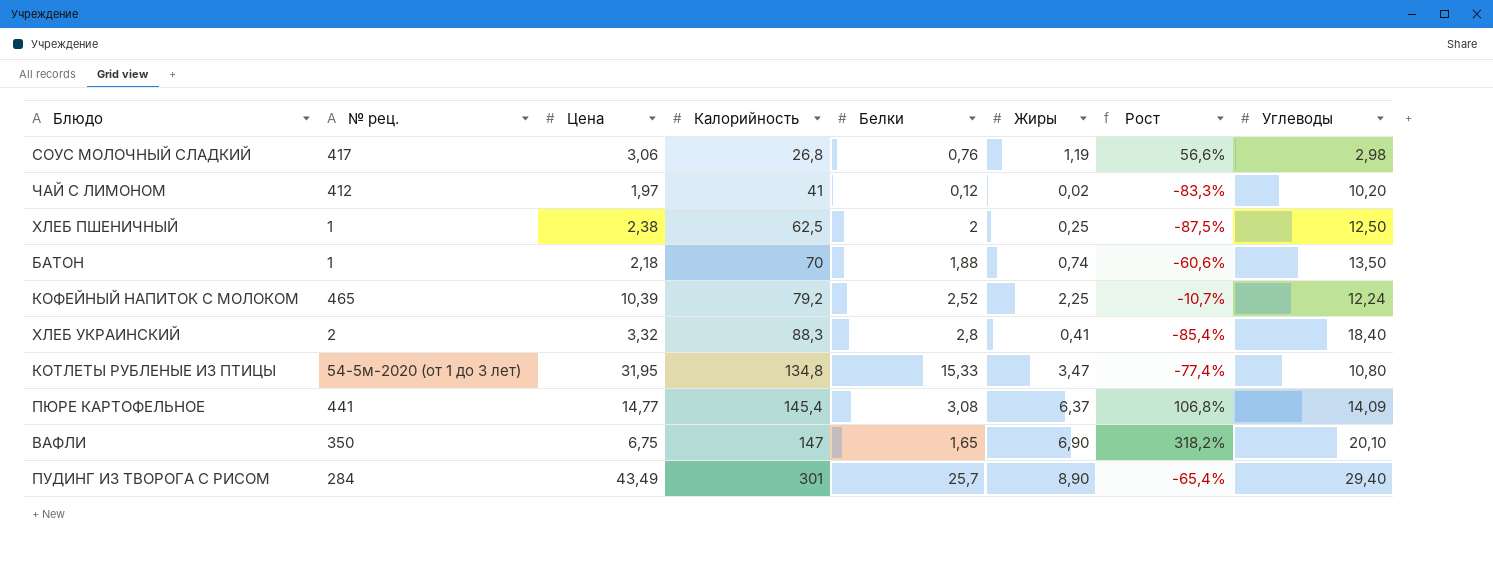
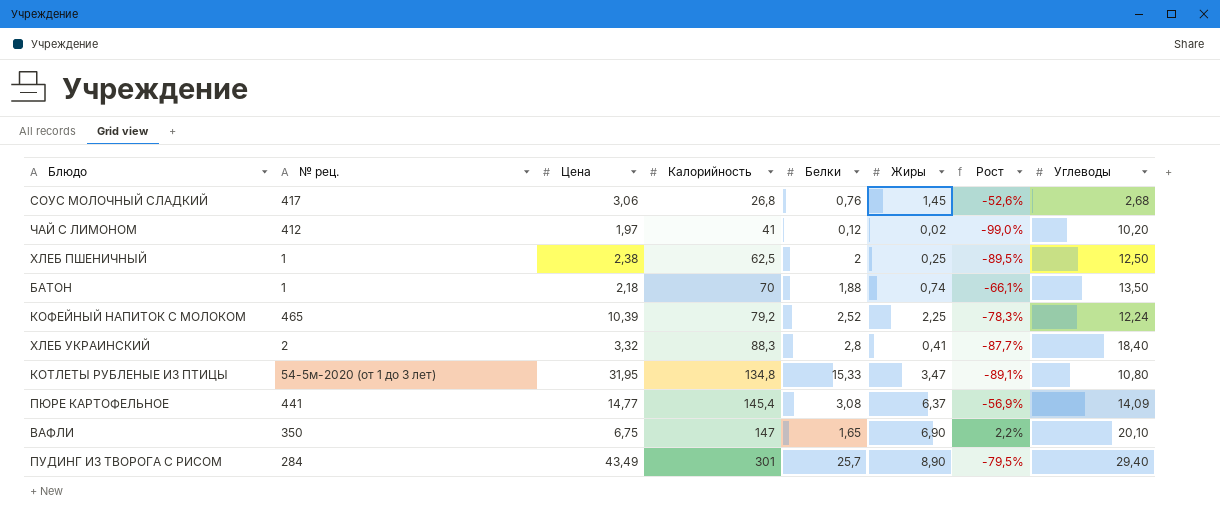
column Рост | formula: ([Жиры] - [Белки]) / [Белки] -> ([Жиры] - [Цена]) / [Цена]
СОУС МОЛОЧНЫЙ СЛАДКИЙ | Жиры: 1,19 -> 1,45
СОУС МОЛОЧНЫЙ СЛАДКИЙ | Углеводы: 2,98 -> 2,68

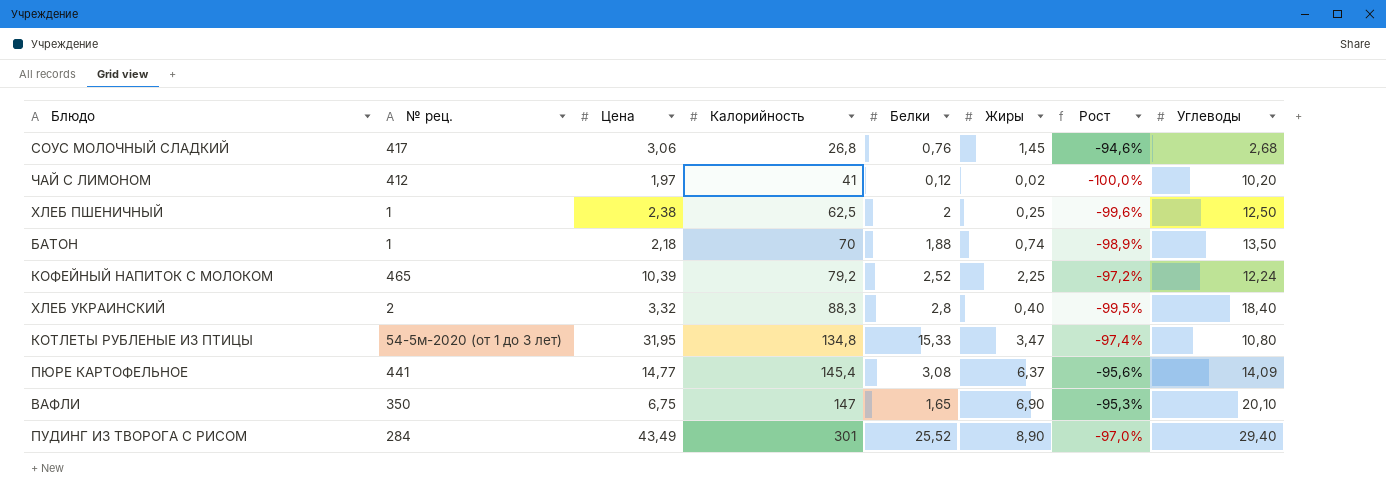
column Рост | formula: ([Жиры] - [Цена]) / [Цена] -> ([Жиры] - [Калорийность]) / [Калорийность]
ХЛЕБ УКРАИНСКИЙ | Жиры: 0,41 -> 0,40
ПУДИНГ ИЗ ТВОРОГА С РИСОМ | Белки: 25,7 -> 25,52

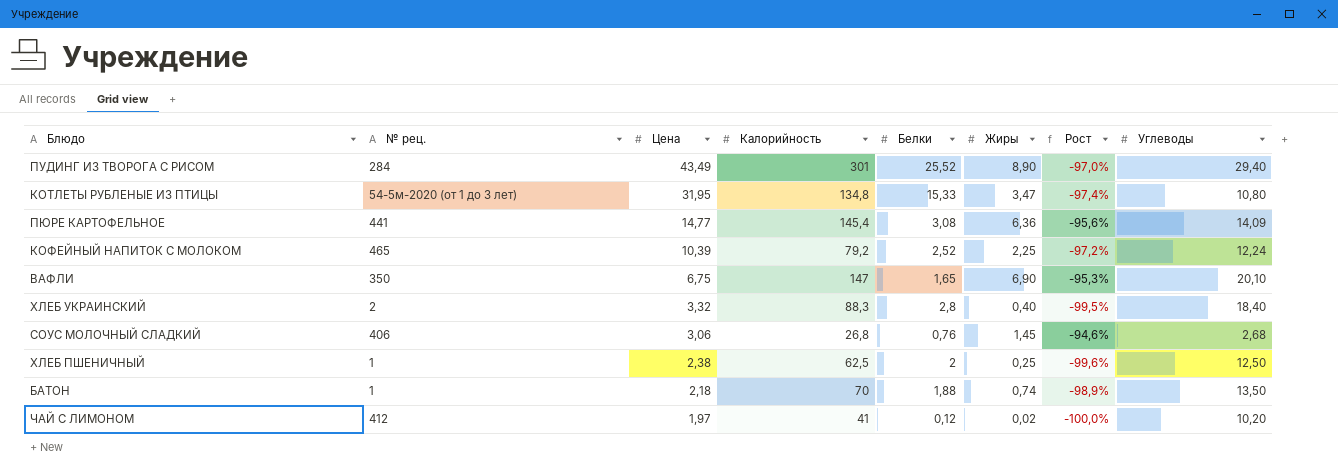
row order: Калорийность ascending -> Цена descending
ПЮРЕ КАРТОФЕЛЬНОЕ | Жиры: 6,37 -> 6,36
СОУС МОЛОЧНЫЙ СЛАДКИЙ | № рец.: 417 -> 406

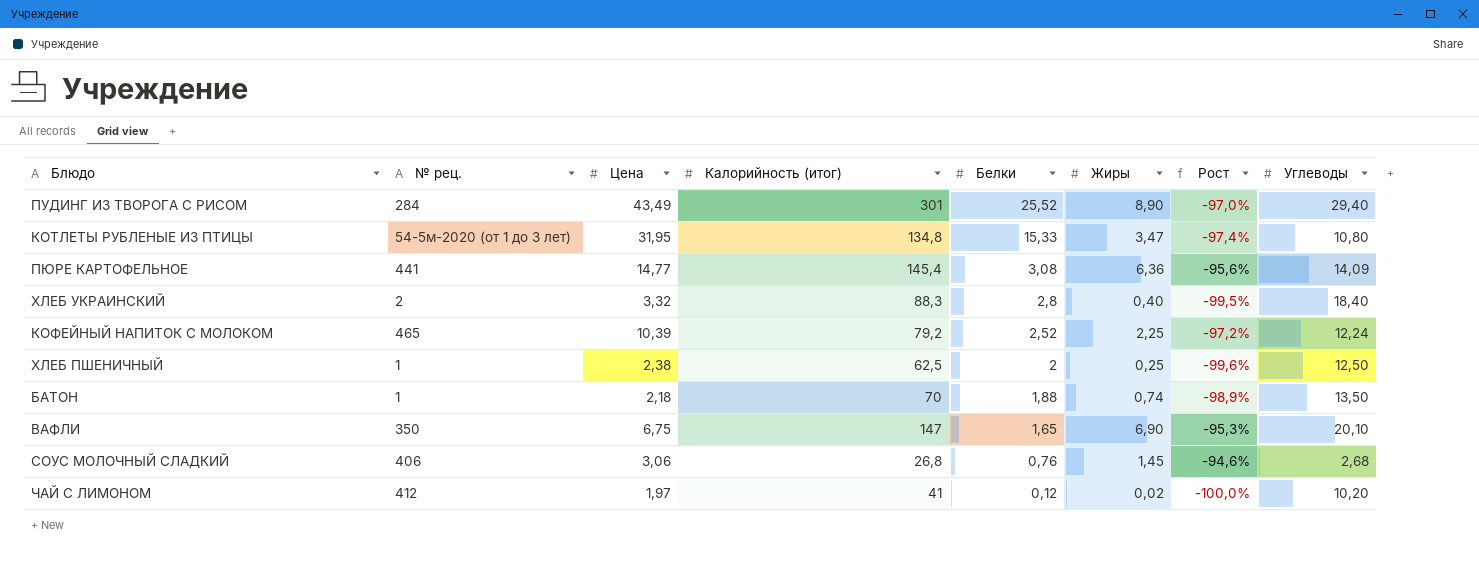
row order: Цена descending -> Белки descending
column name: Калорийность -> Калорийность (итог)

